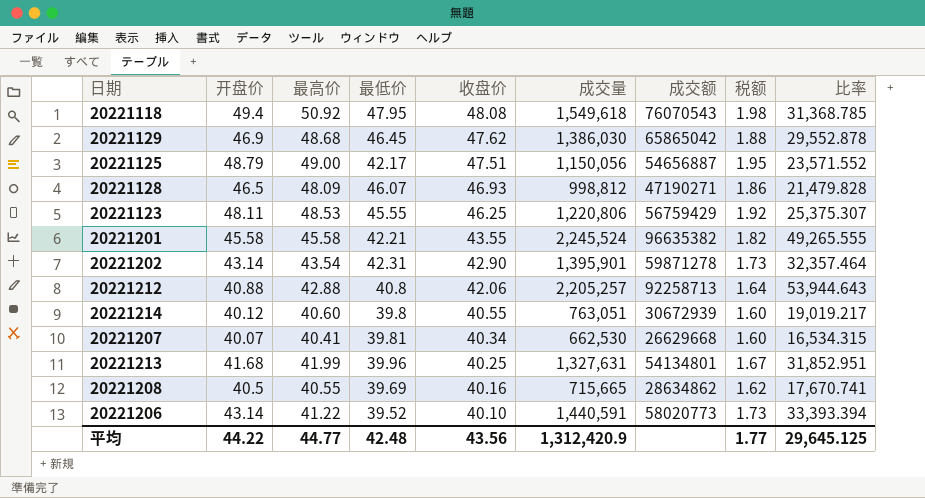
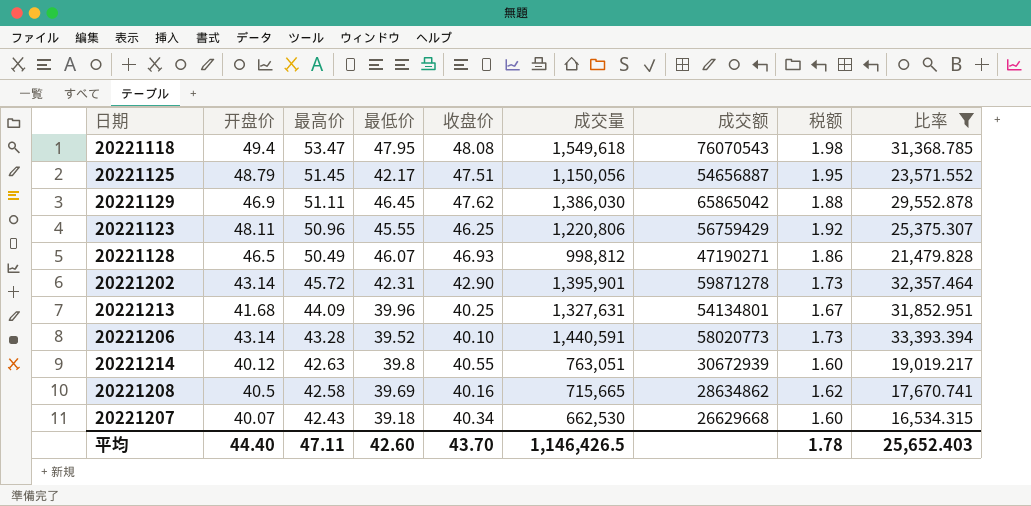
filter: none -> 比率 <= 33,393.394
row order: 收盘价 descending -> 最高价 descending
20221118 | 最高价: 50.92 -> 53.47
20221125 | 最高价: 49.00 -> 51.45
20221129 | 最高价: 48.68 -> 51.11
20221123 | 最高价: 48.53 -> 50.96
20221128 | 最高价: 48.09 -> 50.49
20221202 | 最高价: 43.54 -> 45.72
20221213 | 最高价: 41.99 -> 44.09
20221206 | 最高价: 41.22 -> 43.28
20221214 | 最高价: 40.60 -> 42.63
20221208 | 最高价: 40.55 -> 42.58
20221207 | 最高价: 40.41 -> 42.43
20221207 | 最低价: 39.81 -> 39.18
平均 | 开盘价: 44.22 -> 44.40
平均 | 最高价: 44.77 -> 47.11
平均 | 最低价: 42.48 -> 42.60
平均 | 收盘价: 43.56 -> 43.70
平均 | 成交量: 1,312,420.9 -> 1,146,426.5
平均 | 税额: 1.77 -> 1.78
平均 | 比率: 29,645.125 -> 25,652.403

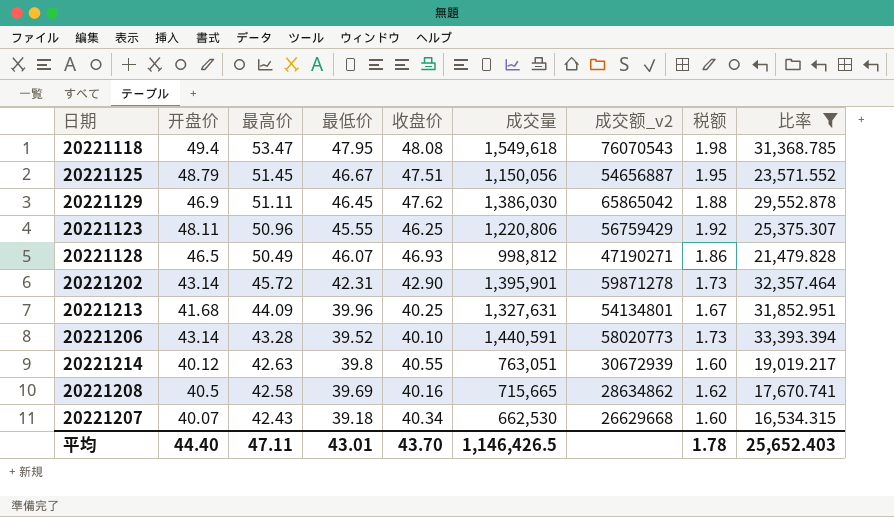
column name: 成交额 -> 成交额_v2
20221125 | 最低价: 42.17 -> 46.67
平均 | 最低价: 42.60 -> 43.01

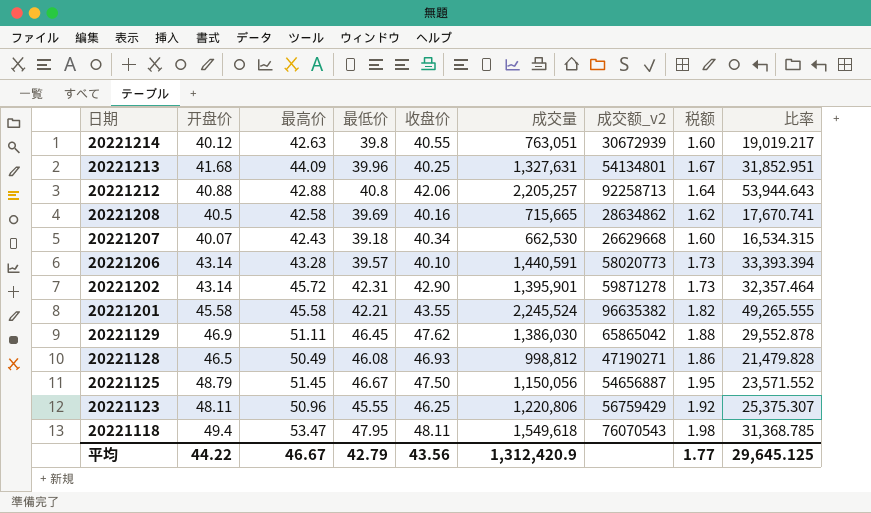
filter: 比率 <= 33,393.394 -> none
row order: 最高价 descending -> 日期 descending
20221206 | 最低价: 39.52 -> 39.57
20221128 | 最低价: 46.07 -> 46.08
20221125 | 收盘价: 47.51 -> 47.50
20221118 | 收盘价: 48.08 -> 48.11
平均 | 开盘价: 44.40 -> 44.22
平均 | 最高价: 47.11 -> 46.67
平均 | 最低价: 43.01 -> 42.79
平均 | 收盘价: 43.70 -> 43.56
平均 | 成交量: 1,146,426.5 -> 1,312,420.9
平均 | 税额: 1.78 -> 1.77
平均 | 比率: 25,652.403 -> 29,645.125

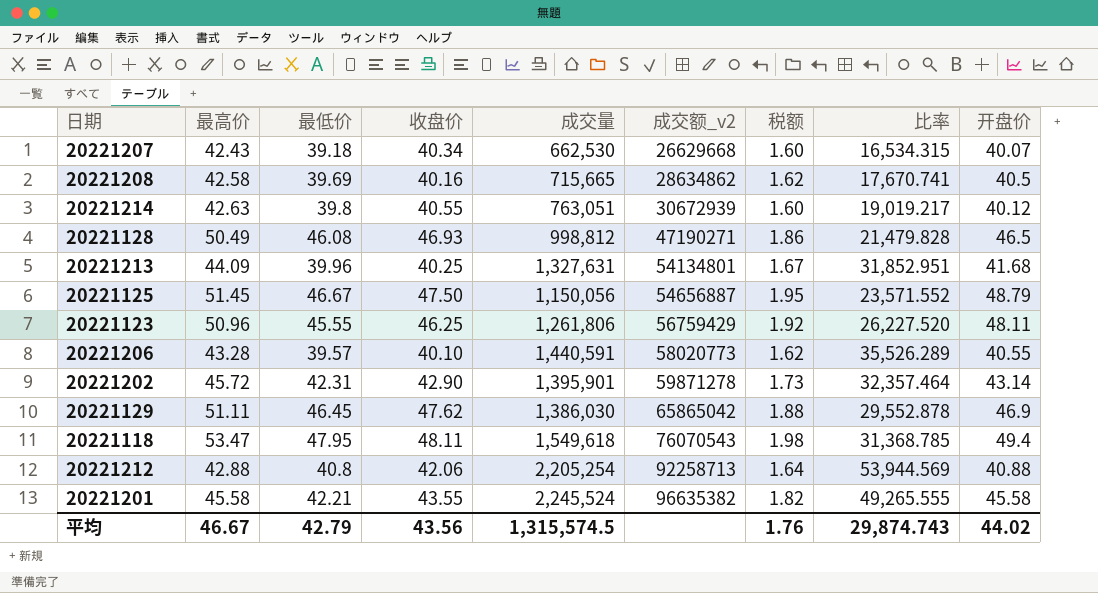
row order: 日期 descending -> 成交额_v2 ascending
column 开盘价 | position: 2 -> 9
20221123 | 成交量: 1,220,806 -> 1,261,806
20221123 | 比率: 25,375.307 -> 26,227.520
20221206 | 税额: 1.73 -> 1.62
20221206 | 比率: 33,393.394 -> 35,526.289
20221206 | 开盘价: 43.14 -> 40.55
20221212 | 成交量: 2,205,257 -> 2,205,254
20221212 | 比率: 53,944.643 -> 53,944.569
平均 | 成交量: 1,312,420.9 -> 1,315,574.5
平均 | 税额: 1.77 -> 1.76
平均 | 比率: 29,645.125 -> 29,874.743
平均 | 开盘价: 44.22 -> 44.02

